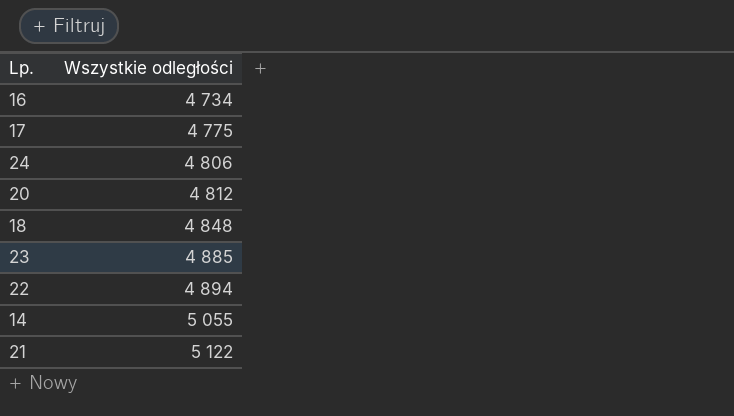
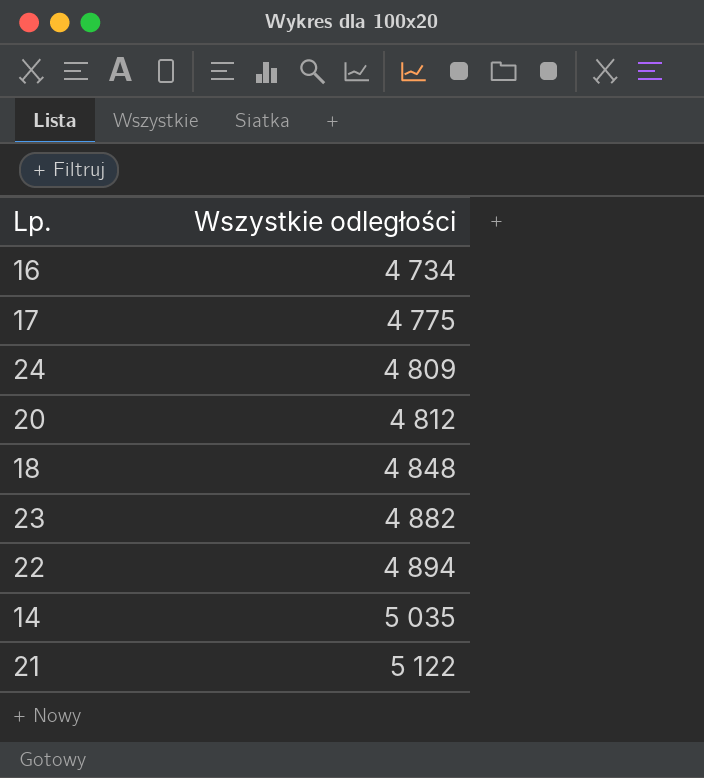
24 | Wszystkie odległości: 4 806 -> 4 809
23 | Wszystkie odległości: 4 885 -> 4 882
14 | Wszystkie odległości: 5 055 -> 5 035

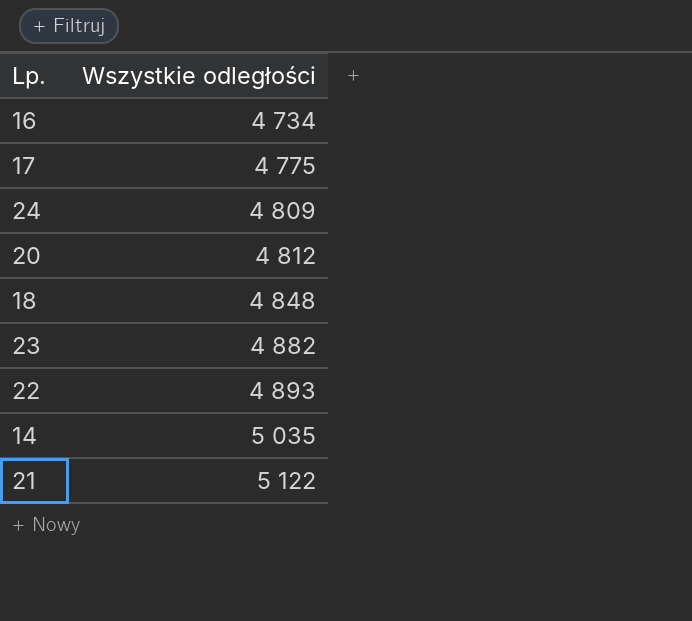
22 | Wszystkie odległości: 4 894 -> 4 893

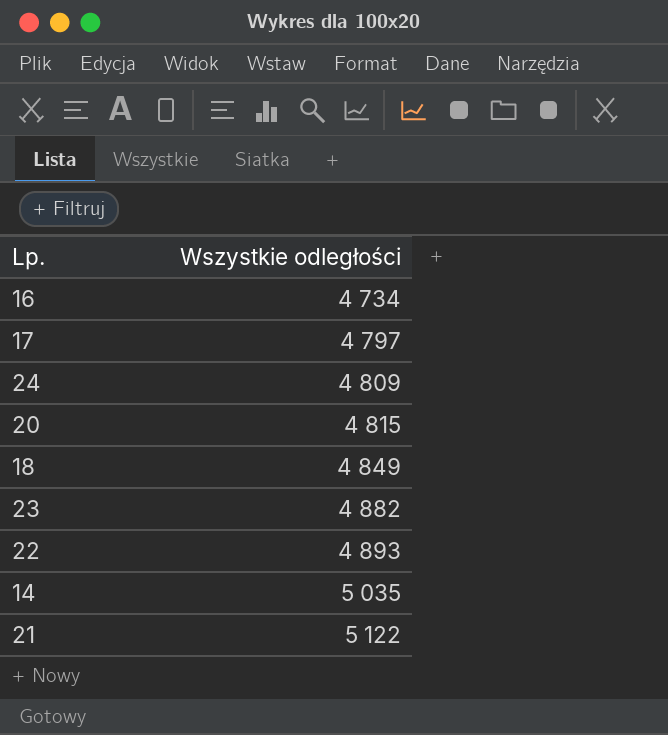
17 | Wszystkie odległości: 4 775 -> 4 797
20 | Wszystkie odległości: 4 812 -> 4 815
18 | Wszystkie odległości: 4 848 -> 4 849

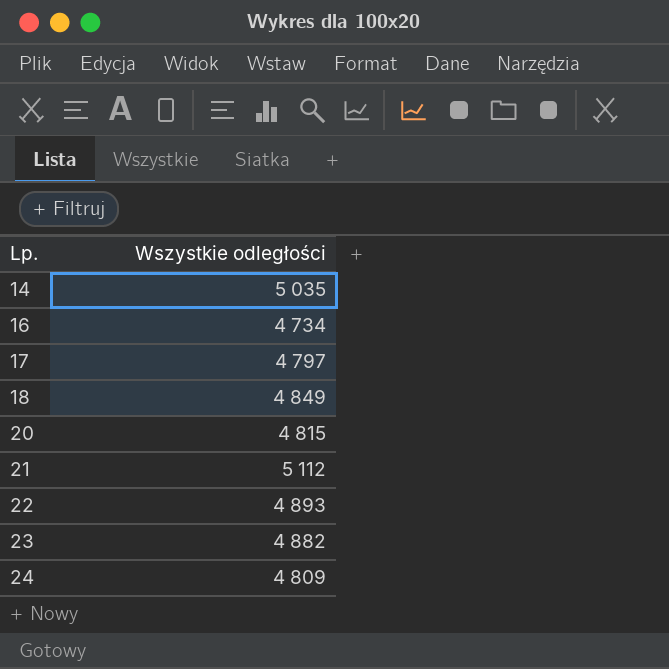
row order: Wszystkie odległości ascending -> Lp. ascending
21 | Wszystkie odległości: 5 122 -> 5 112

